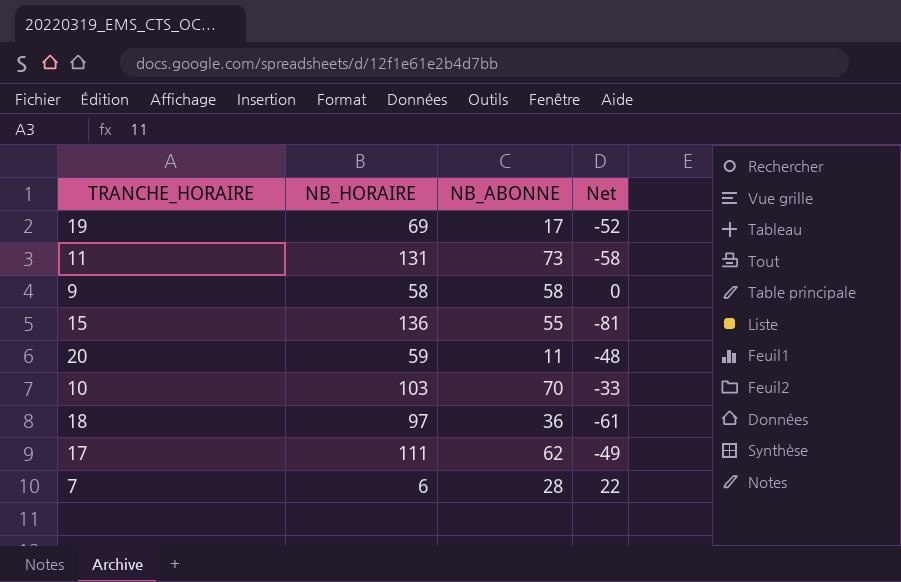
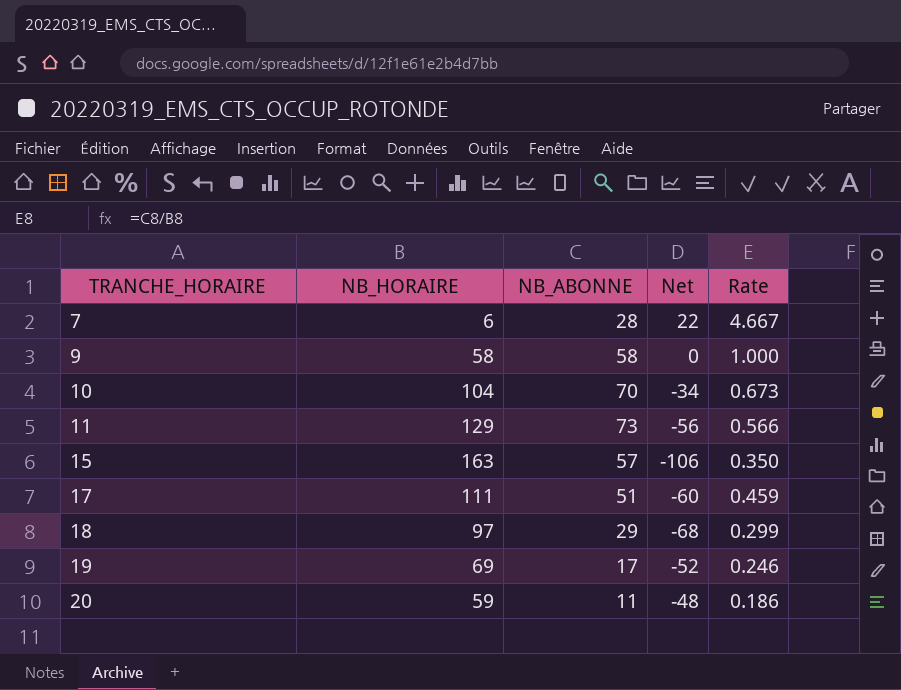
row order: none -> TRANCHE_HORAIRE ascending
column Rate | formula: none -> [NB_ABONNE] / [NB_HORAIRE]
10 | NB_HORAIRE: 103 -> 104
10 | Net: -33 -> -34
11 | NB_HORAIRE: 131 -> 129
11 | Net: -58 -> -56
15 | NB_HORAIRE: 136 -> 163
15 | NB_ABONNE: 55 -> 57
15 | Net: -81 -> -106
17 | NB_ABONNE: 62 -> 51
17 | Net: -49 -> -60
18 | NB_ABONNE: 36 -> 29
18 | Net: -61 -> -68

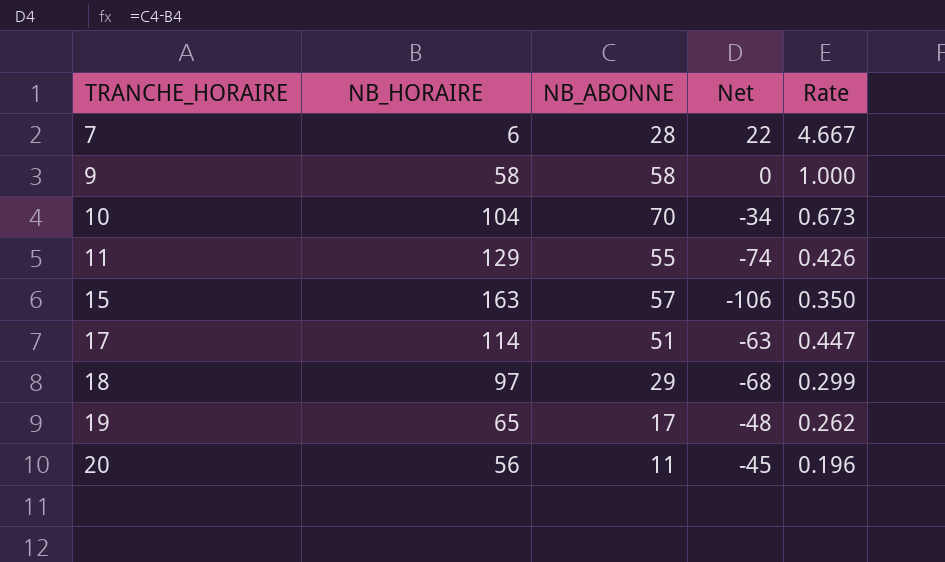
11 | NB_ABONNE: 73 -> 55
11 | Net: -56 -> -74
11 | Rate: 0.566 -> 0.426
17 | NB_HORAIRE: 111 -> 114
17 | Net: -60 -> -63
17 | Rate: 0.459 -> 0.447
19 | NB_HORAIRE: 69 -> 65
19 | Net: -52 -> -48
19 | Rate: 0.246 -> 0.262
20 | NB_HORAIRE: 59 -> 56
20 | Net: -48 -> -45
20 | Rate: 0.186 -> 0.196

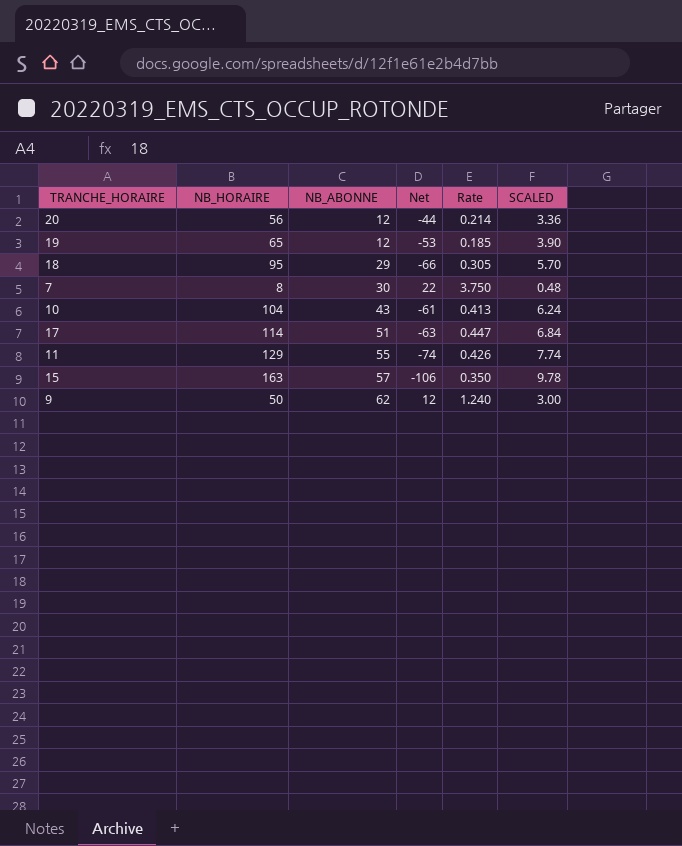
row order: TRANCHE_HORAIRE ascending -> NB_ABONNE ascending
column SCALED | formula: none -> [NB_HORAIRE] * 0.06
20 | NB_ABONNE: 11 -> 12
20 | Net: -45 -> -44
20 | Rate: 0.196 -> 0.214
19 | NB_ABONNE: 17 -> 12
19 | Net: -48 -> -53
19 | Rate: 0.262 -> 0.185
18 | NB_HORAIRE: 97 -> 95
18 | Net: -68 -> -66
18 | Rate: 0.299 -> 0.305
7 | NB_HORAIRE: 6 -> 8
7 | NB_ABONNE: 28 -> 30
7 | Rate: 4.667 -> 3.750
10 | NB_ABONNE: 70 -> 43
10 | Net: -34 -> -61
10 | Rate: 0.673 -> 0.413
9 | NB_HORAIRE: 58 -> 50
9 | NB_ABONNE: 58 -> 62
9 | Net: 0 -> 12
9 | Rate: 1.000 -> 1.240

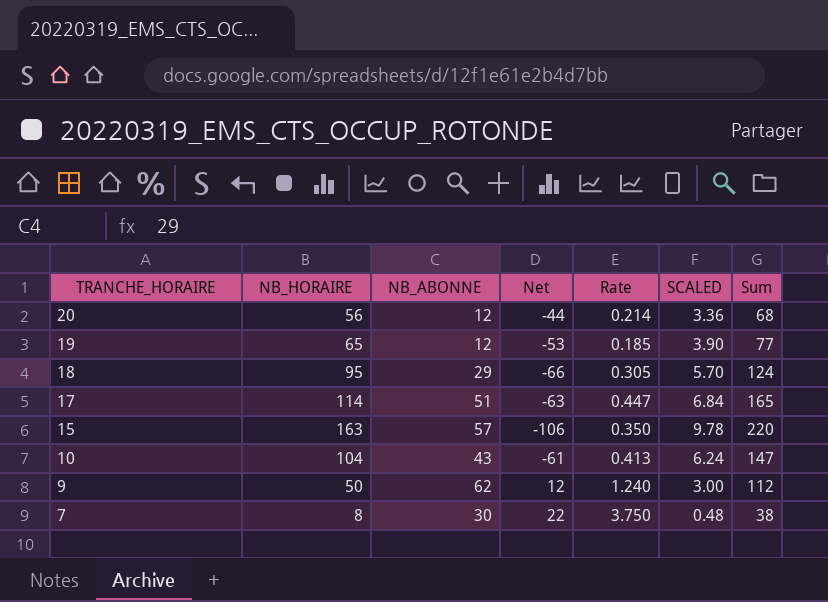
row order: NB_ABONNE ascending -> TRANCHE_HORAIRE descending
column Sum | formula: none -> [NB_HORAIRE] + [NB_ABONNE]
row 11: 129 | 55 | -74 | 0.426 | 7.74 -> none

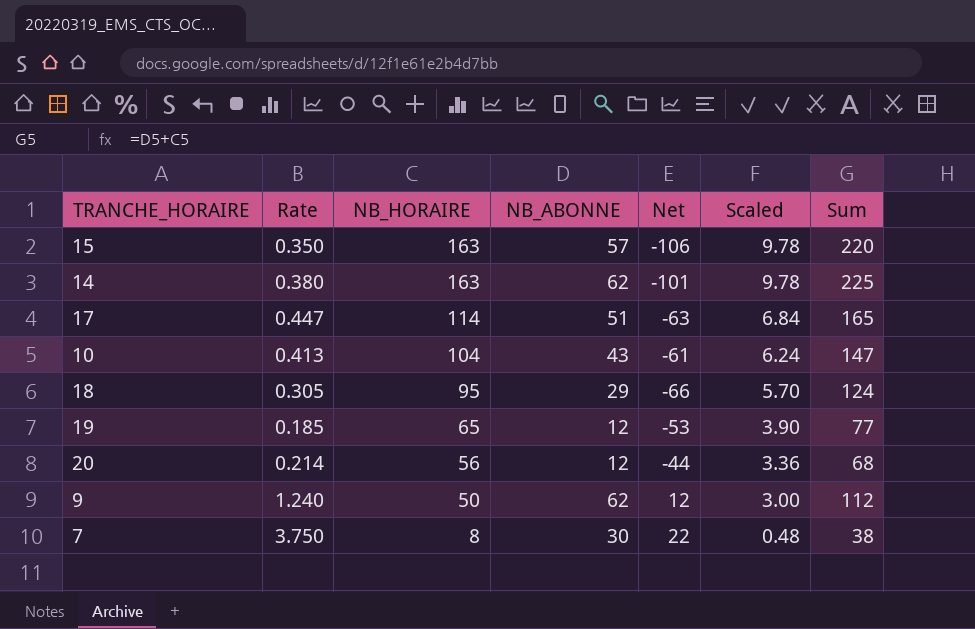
row order: TRANCHE_HORAIRE descending -> NB_HORAIRE descending
column Rate | position: 5 -> 2
column name: SCALED -> Scaled
row 14: none -> 0.380 | 163 | 62 | -101 | 9.78 | 225

